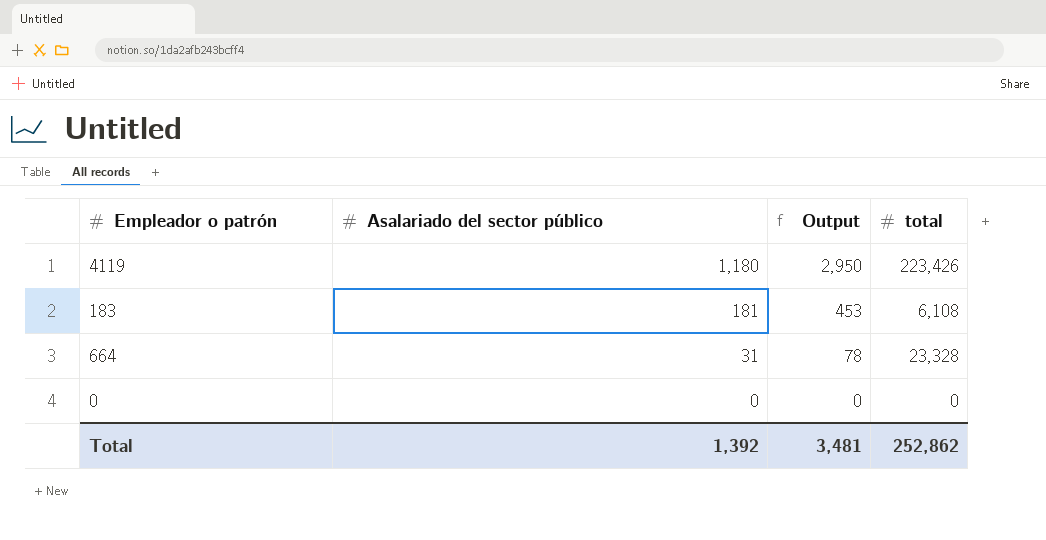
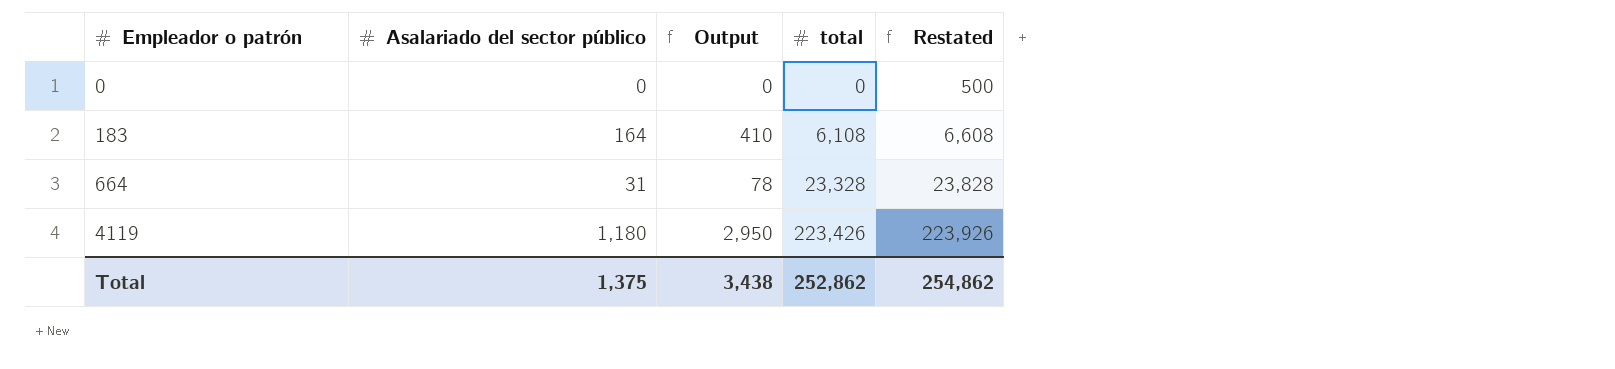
row order: Asalariado del sector público descending -> Empleador o patrón ascending
column Restated | formula: none -> [total] + 500
183 | Asalariado del sector público: 181 -> 164
183 | Output: 453 -> 410
Total | Asalariado del sector público: 1,392 -> 1,375
Total | Output: 3,481 -> 3,438

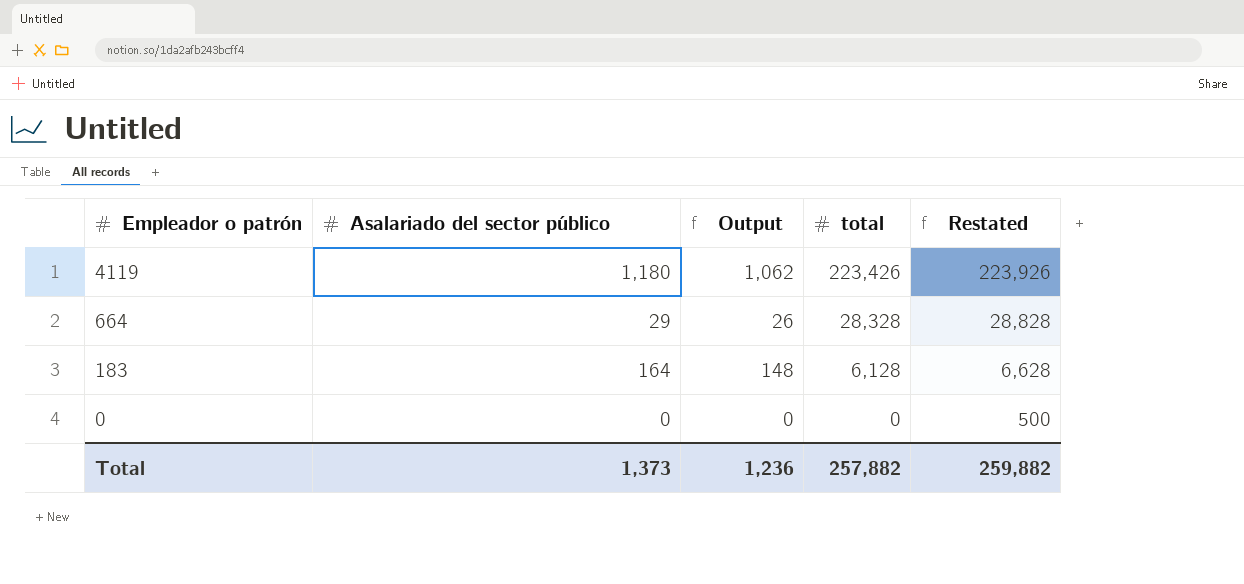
row order: Empleador o patrón ascending -> Empleador o patrón descending
column Output | formula: [Asalariado del sector público] * 2.5 -> [Asalariado del sector público] * 0.9
664 | Asalariado del sector público: 31 -> 29
664 | total: 23,328 -> 28,328
664 | Restated: 23,828 -> 28,828
183 | total: 6,108 -> 6,128
183 | Restated: 6,608 -> 6,628
Total | Asalariado del sector público: 1,375 -> 1,373
Total | Output: 3,438 -> 1,236
Total | total: 252,862 -> 257,882
Total | Restated: 254,862 -> 259,882

